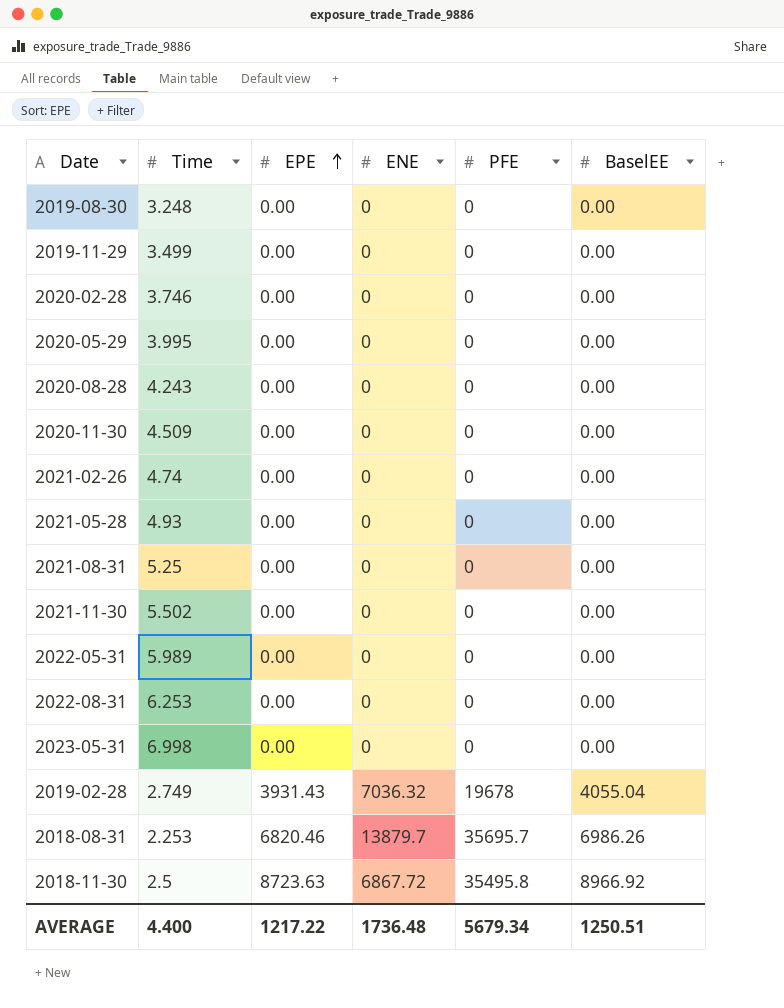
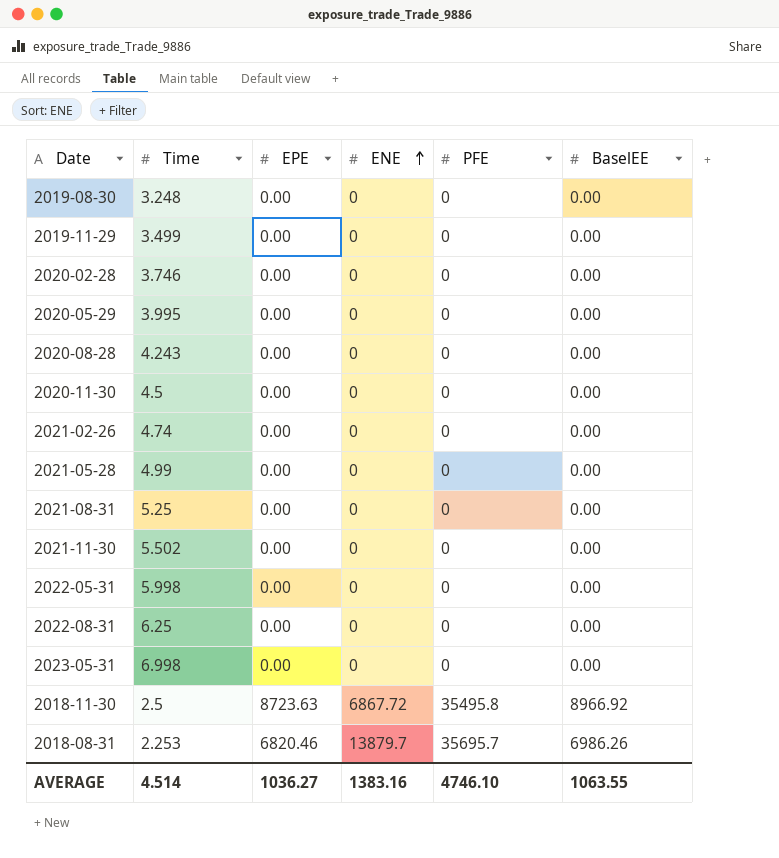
row order: EPE ascending -> ENE ascending
row 2019-02-28: 2.749 | 3931.43 | 7036.32 | 19678 | 4055.04 -> none
2020-11-30 | Time: 4.509 -> 4.5
2021-05-28 | Time: 4.93 -> 4.99
2022-05-31 | Time: 5.989 -> 5.998
2022-08-31 | Time: 6.253 -> 6.25
AVERAGE | Time: 4.400 -> 4.514
AVERAGE | EPE: 1217.22 -> 1036.27
AVERAGE | ENE: 1736.48 -> 1383.16
AVERAGE | PFE: 5679.34 -> 4746.10
AVERAGE | BaselEE: 1250.51 -> 1063.55

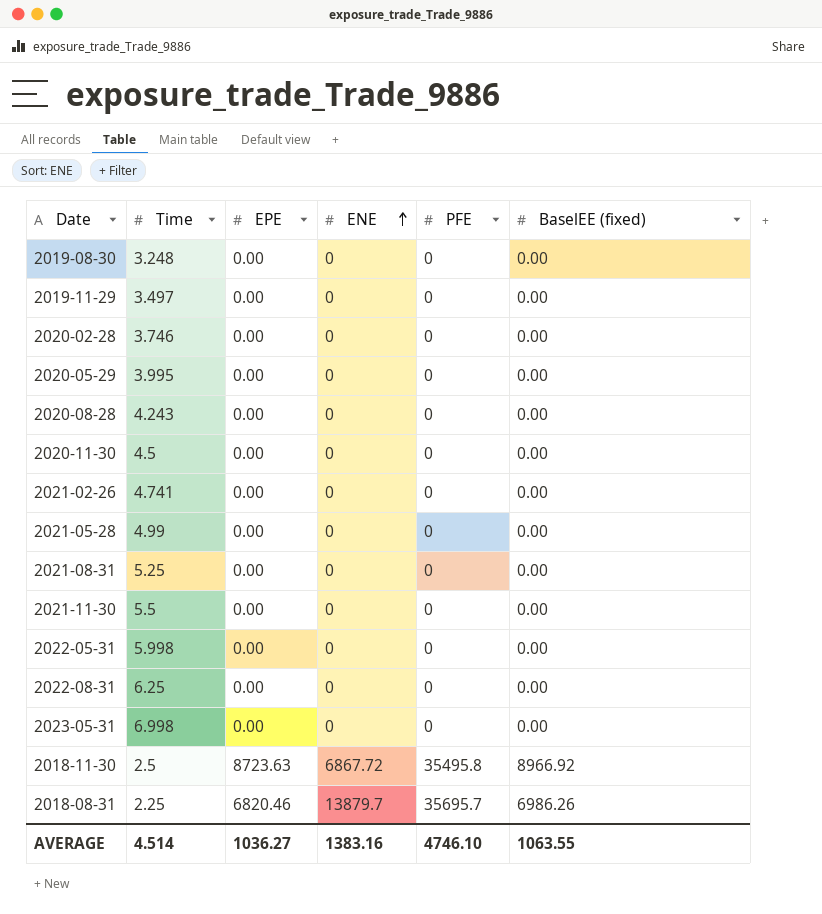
column name: BaselEE -> BaselEE (fixed)
2019-11-29 | Time: 3.499 -> 3.497
2021-02-26 | Time: 4.74 -> 4.741
2021-11-30 | Time: 5.502 -> 5.5
2018-08-31 | Time: 2.253 -> 2.25

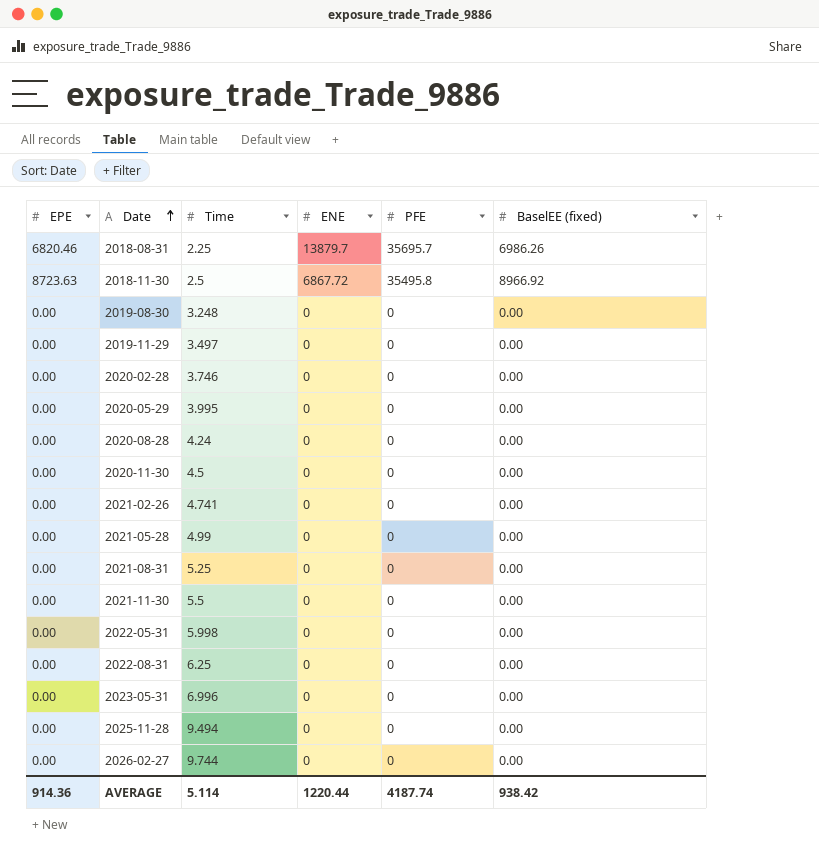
row order: ENE ascending -> Date ascending
column EPE | position: 3 -> 1
2020-08-28 | Time: 4.243 -> 4.24
2023-05-31 | Time: 6.998 -> 6.996
row 2025-11-28: none -> 0.00 | 9.494 | 0 | 0 | 0.00
row 2026-02-27: none -> 0.00 | 9.744 | 0 | 0 | 0.00
AVERAGE | EPE: 1036.27 -> 914.36
AVERAGE | Time: 4.514 -> 5.114
AVERAGE | ENE: 1383.16 -> 1220.44
AVERAGE | PFE: 4746.10 -> 4187.74
AVERAGE | BaselEE (fixed): 1063.55 -> 938.42

